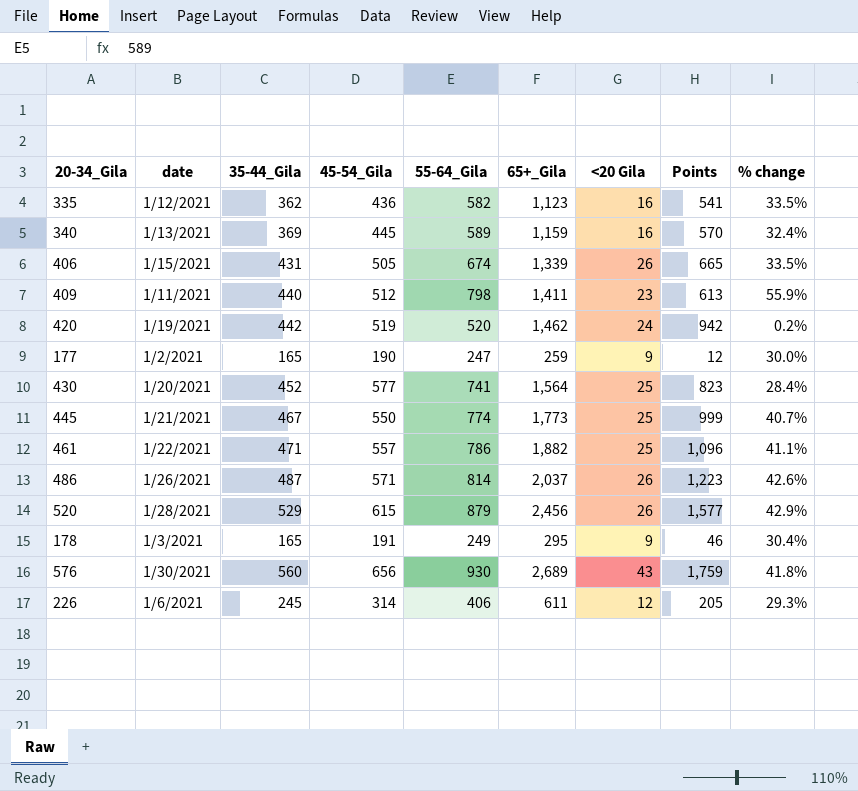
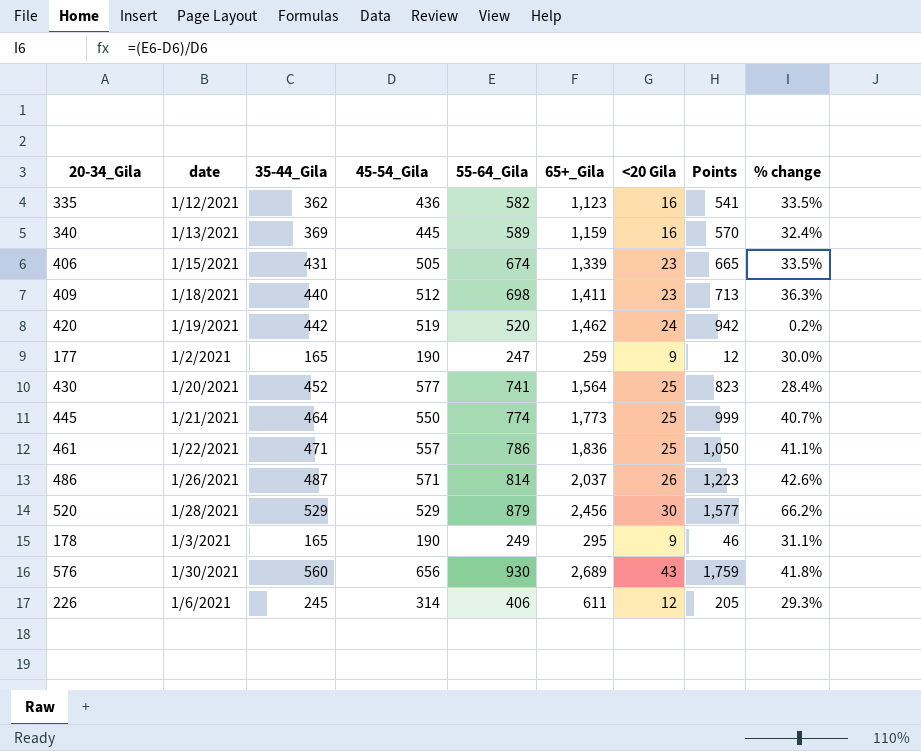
406 | <20 Gila: 26 -> 23
409 | date: 1/11/2021 -> 1/18/2021
409 | 55-64_Gila: 798 -> 698
409 | Points: 613 -> 713
409 | % change: 55.9% -> 36.3%
445 | 35-44_Gila: 467 -> 464
461 | 65+_Gila: 1,882 -> 1,836
461 | Points: 1,096 -> 1,050
520 | 45-54_Gila: 615 -> 529
520 | <20 Gila: 26 -> 30
520 | % change: 42.9% -> 66.2%
178 | 45-54_Gila: 191 -> 190
178 | % change: 30.4% -> 31.1%

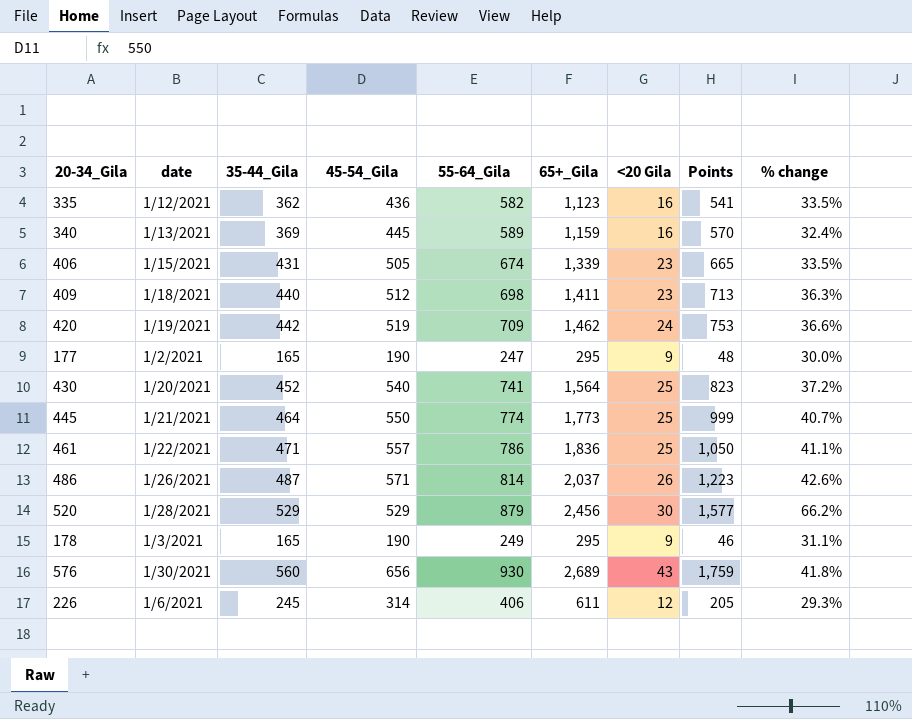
420 | 55-64_Gila: 520 -> 709
420 | Points: 942 -> 753
420 | % change: 0.2% -> 36.6%
177 | 65+_Gila: 259 -> 295
177 | Points: 12 -> 48
430 | 45-54_Gila: 577 -> 540
430 | % change: 28.4% -> 37.2%

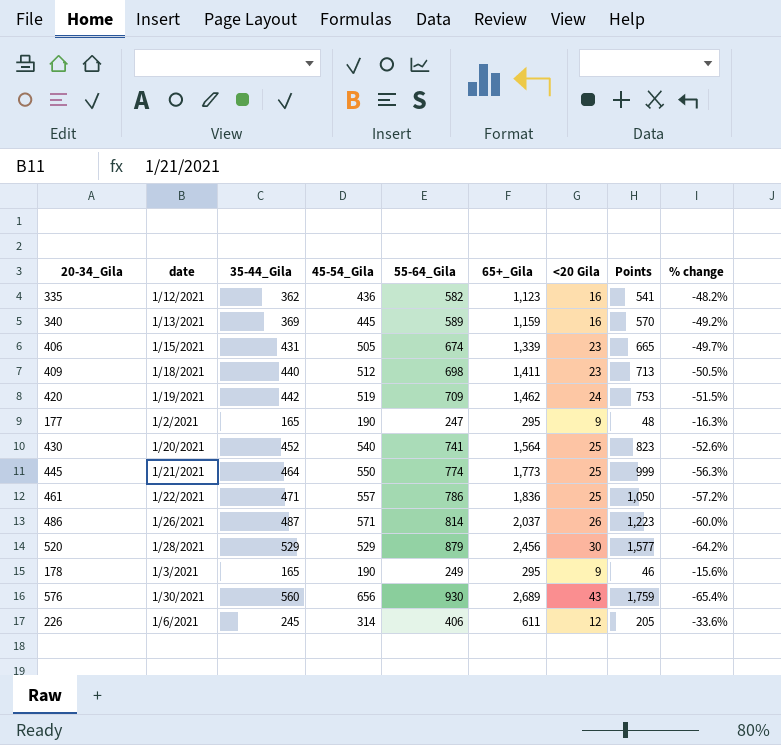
column % change | formula: ([55-64_Gila] - [45-54_Gila]) / [45-54_Gila] -> ([55-64_Gila] - [65+_Gila]) / [65+_Gila]

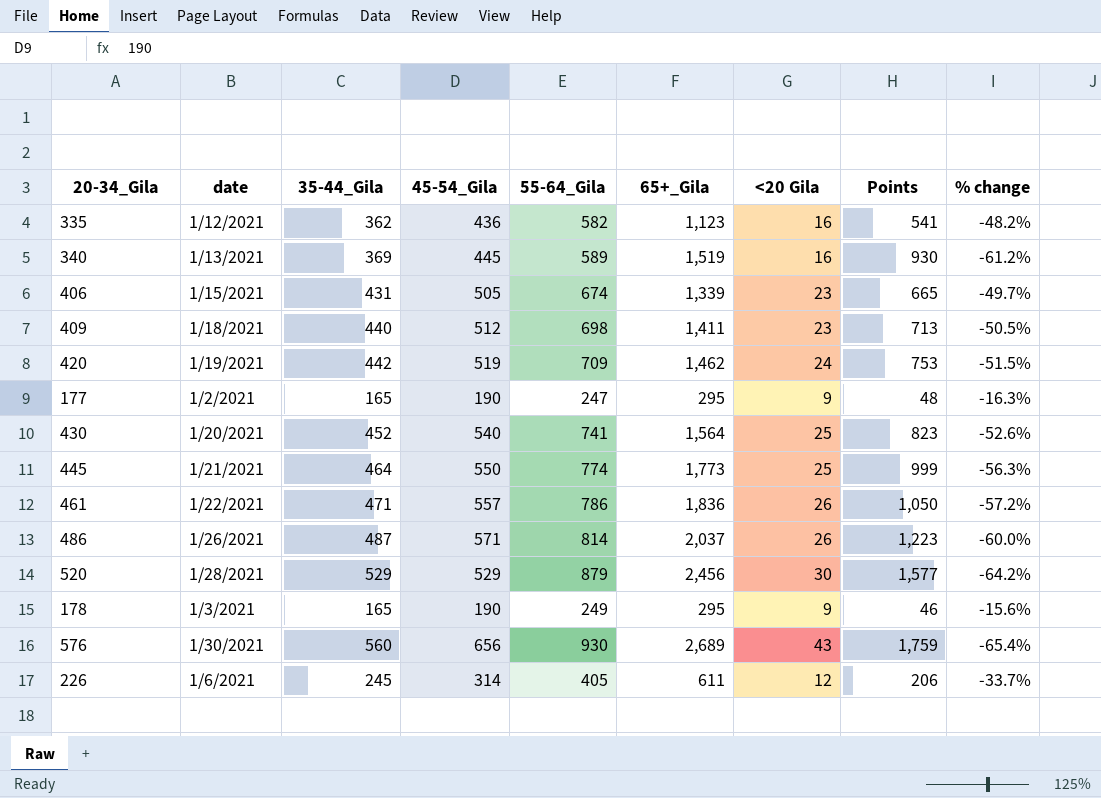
340 | 65+_Gila: 1,159 -> 1,519
340 | Points: 570 -> 930
340 | % change: -49.2% -> -61.2%
461 | <20 Gila: 25 -> 26
226 | 55-64_Gila: 406 -> 405
226 | Points: 205 -> 206
226 | % change: -33.6% -> -33.7%

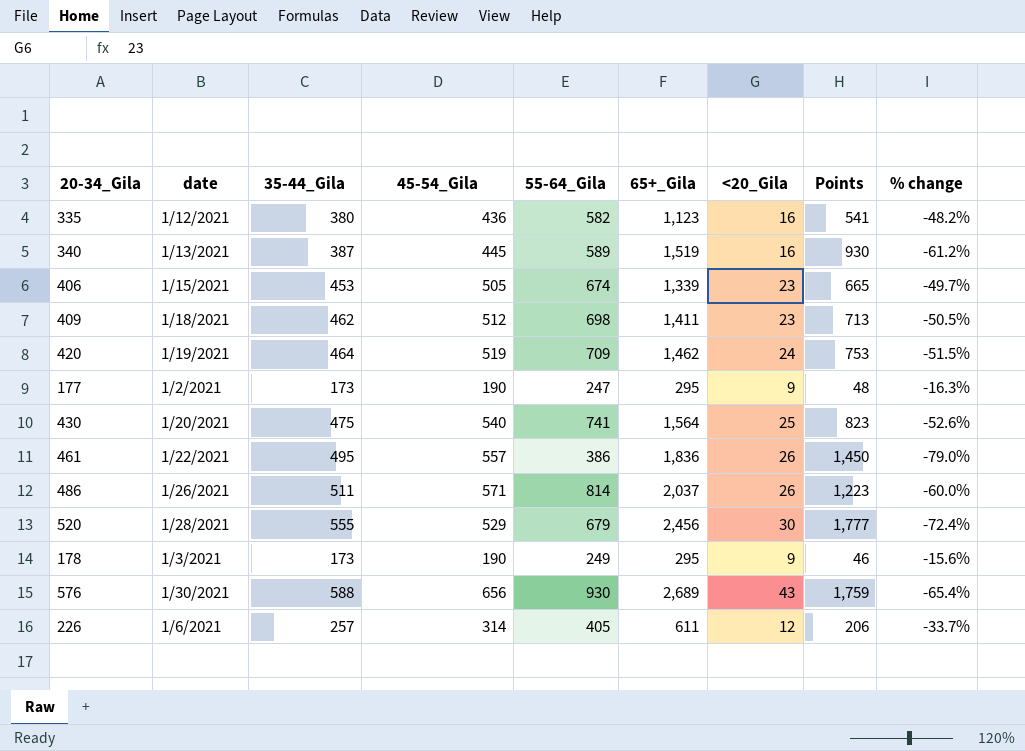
column name: <20 Gila -> <20_Gila
row 445: 1/21/2021 | 464 | 550 | 774 | 1,773 | 25 | 999 | -56.3% -> none
335 | 35-44_Gila: 362 -> 380
340 | 35-44_Gila: 369 -> 387
406 | 35-44_Gila: 431 -> 453
409 | 35-44_Gila: 440 -> 462
420 | 35-44_Gila: 442 -> 464
177 | 35-44_Gila: 165 -> 173
430 | 35-44_Gila: 452 -> 475
461 | 35-44_Gila: 471 -> 495
461 | 55-64_Gila: 786 -> 386
461 | Points: 1,050 -> 1,450
461 | % change: -57.2% -> -79.0%
486 | 35-44_Gila: 487 -> 511
520 | 35-44_Gila: 529 -> 555
520 | 55-64_Gila: 879 -> 679
520 | Points: 1,577 -> 1,777
520 | % change: -64.2% -> -72.4%
178 | 35-44_Gila: 165 -> 173
576 | 35-44_Gila: 560 -> 588
226 | 35-44_Gila: 245 -> 257

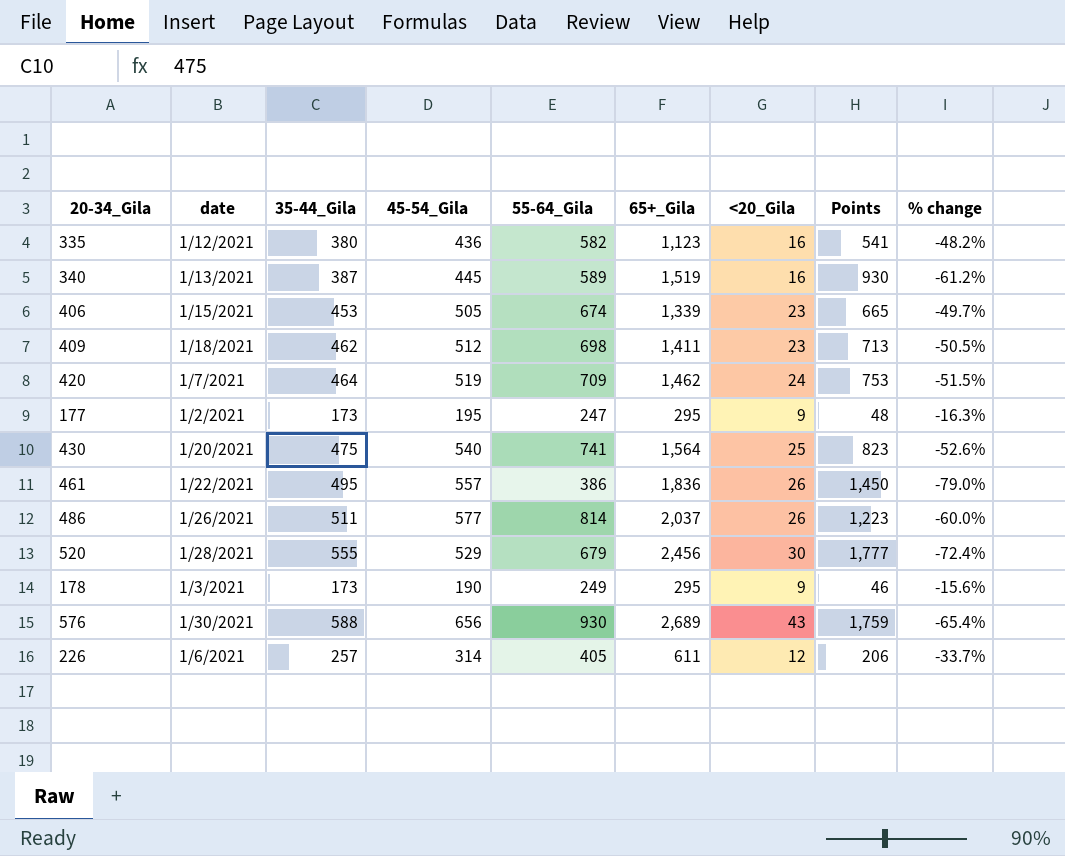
420 | date: 1/19/2021 -> 1/7/2021
177 | 45-54_Gila: 190 -> 195
486 | 45-54_Gila: 571 -> 577

